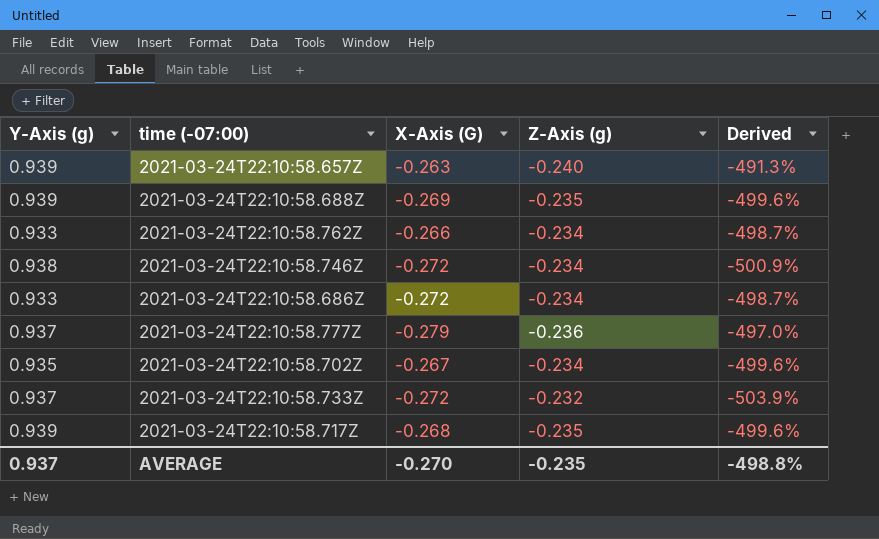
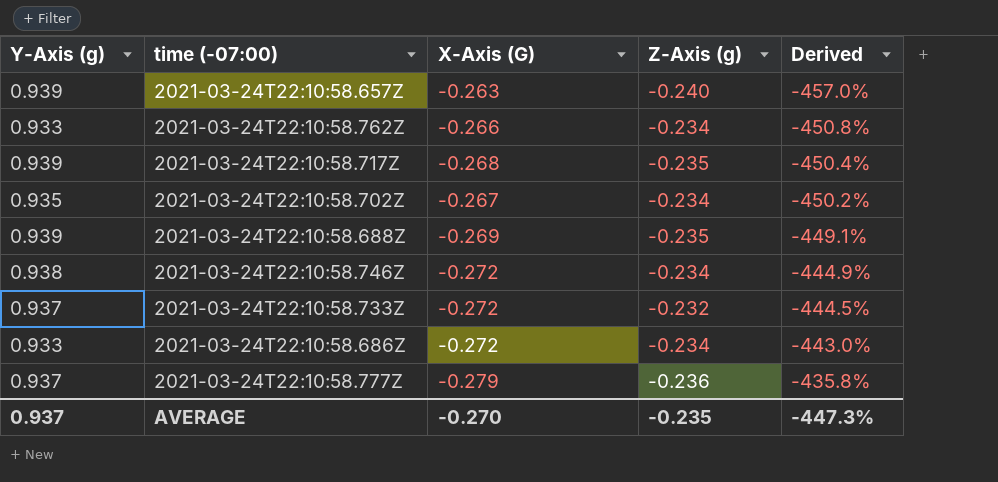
row order: none -> Derived ascending
column Derived | formula: ([Y-Axis (g)] - [Z-Axis (g)]) / [Z-Axis (g)] -> ([Y-Axis (g)] - [X-Axis (G)]) / [X-Axis (G)]
AVERAGE | Derived: -498.8% -> -447.3%

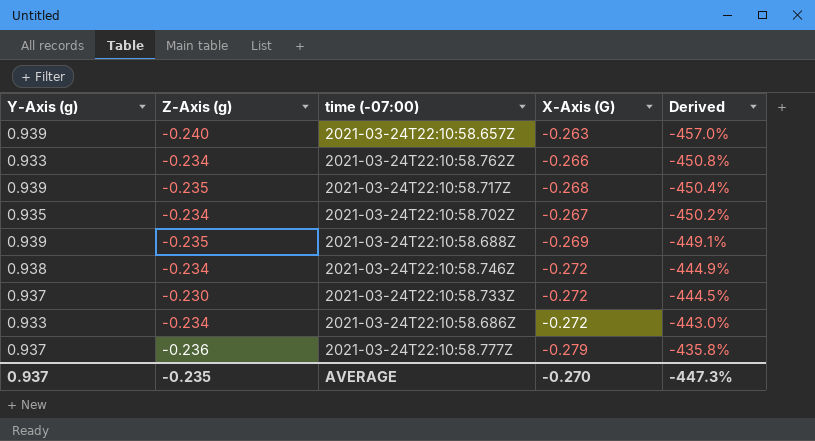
column Z-Axis (g) | position: 4 -> 2
2021-03-24T22:10:58.733Z | Z-Axis (g): -0.232 -> -0.230

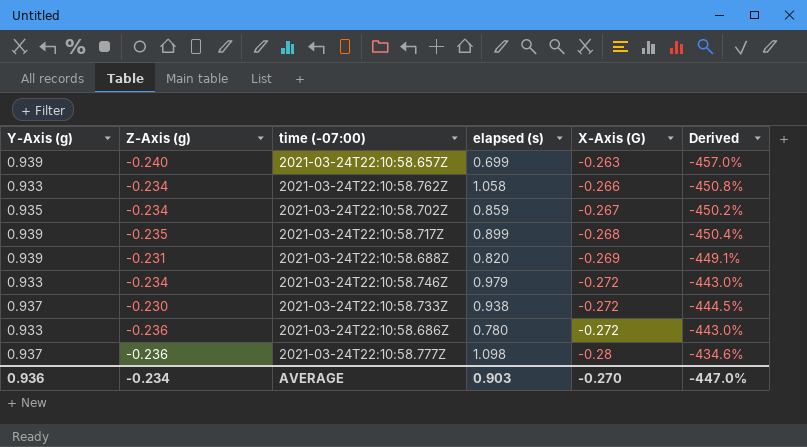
row order: Derived ascending -> X-Axis (G) descending
column elapsed (s) | position: none -> 4
2021-03-24T22:10:58.688Z | Z-Axis (g): -0.235 -> -0.231
2021-03-24T22:10:58.746Z | Y-Axis (g): 0.938 -> 0.933
2021-03-24T22:10:58.746Z | Derived: -444.9% -> -443.0%
2021-03-24T22:10:58.686Z | Z-Axis (g): -0.234 -> -0.236
2021-03-24T22:10:58.777Z | X-Axis (G): -0.279 -> -0.28
2021-03-24T22:10:58.777Z | Derived: -435.8% -> -434.6%
AVERAGE | Y-Axis (g): 0.937 -> 0.936
AVERAGE | Z-Axis (g): -0.235 -> -0.234
AVERAGE | Derived: -447.3% -> -447.0%

